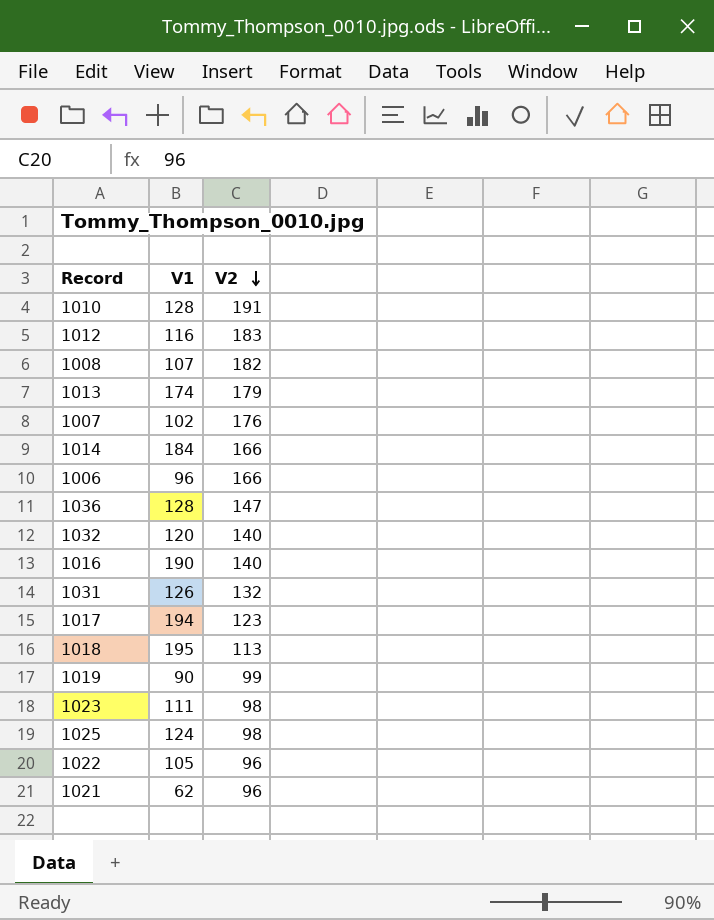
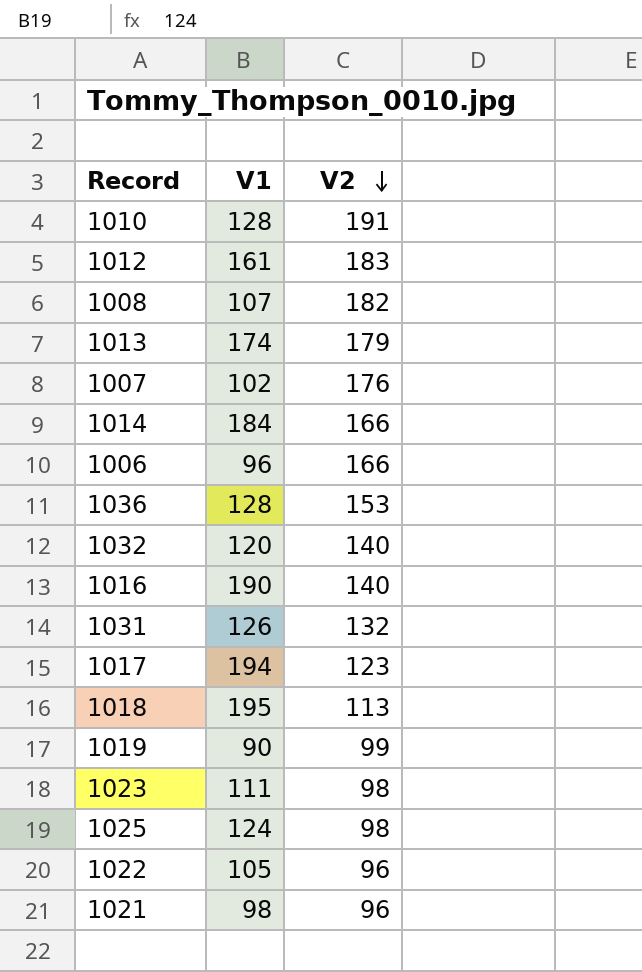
1012 | V1: 116 -> 161
1036 | V2: 147 -> 153
1021 | V1: 62 -> 98

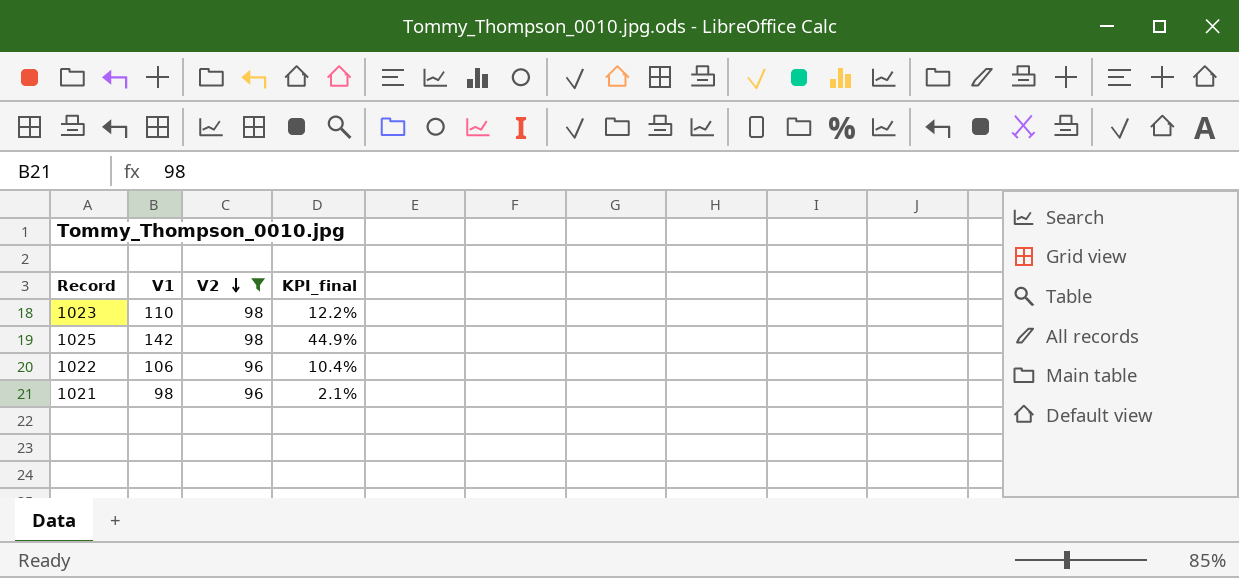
filter: none -> V2 <= 98
column KPI_final | formula: none -> ([V1] - [V2]) / [V2]
1023 | V1: 111 -> 110
1025 | V1: 124 -> 142
1022 | V1: 105 -> 106

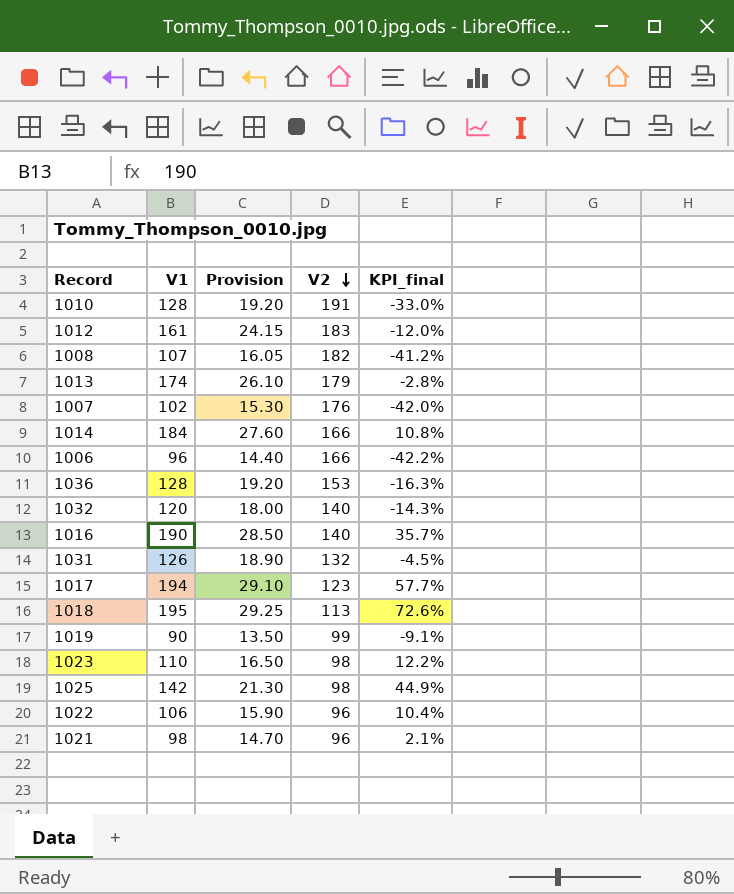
filter: V2 <= 98 -> none
column Provision | formula: none -> [V1] * 0.15

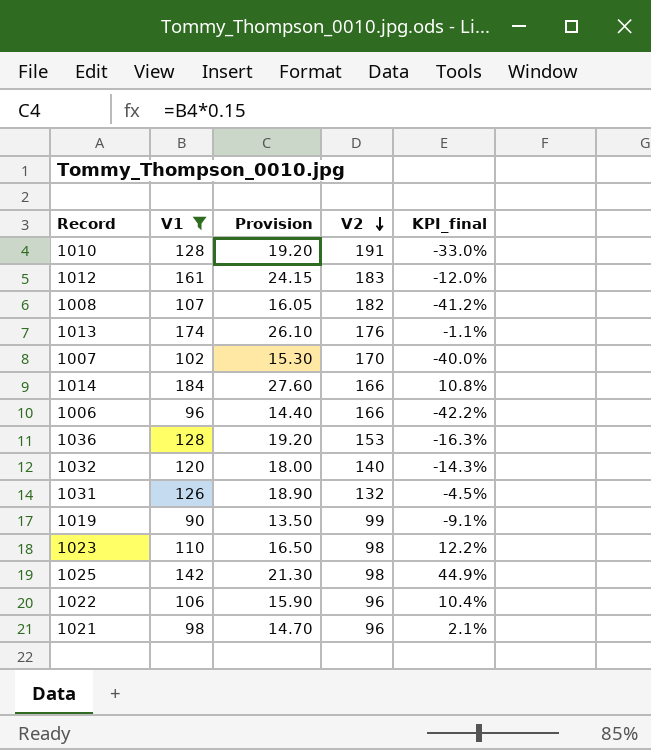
filter: none -> V1 <= 184
1013 | V2: 179 -> 176
1013 | KPI_final: -2.8% -> -1.1%
1007 | V2: 176 -> 170
1007 | KPI_final: -42.0% -> -40.0%

